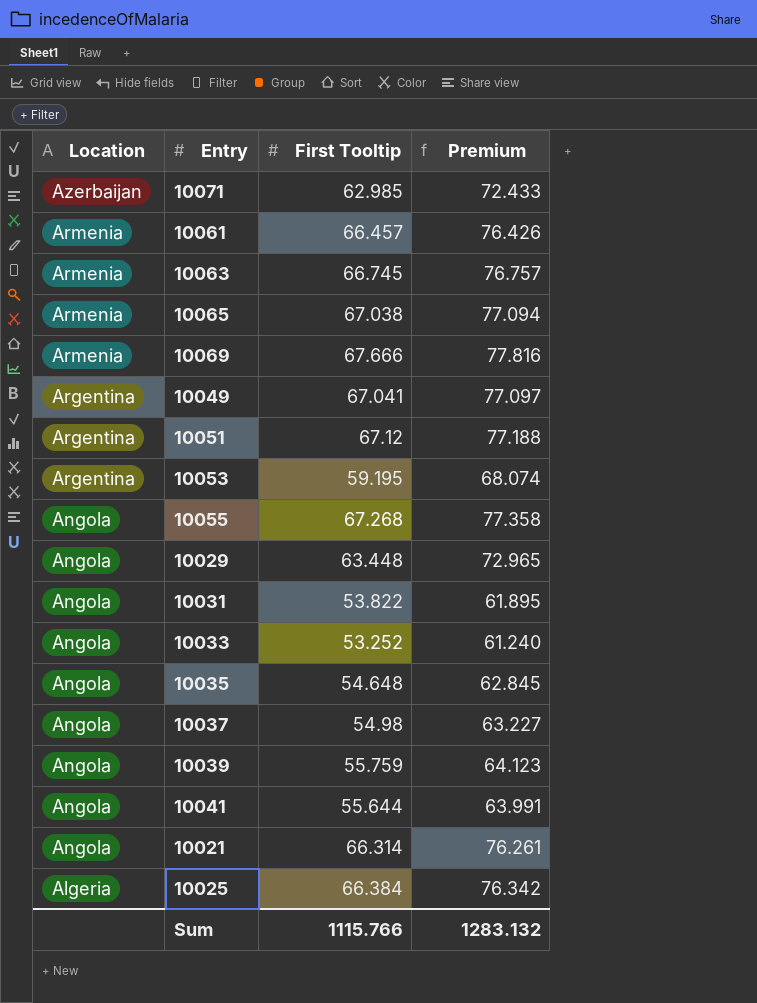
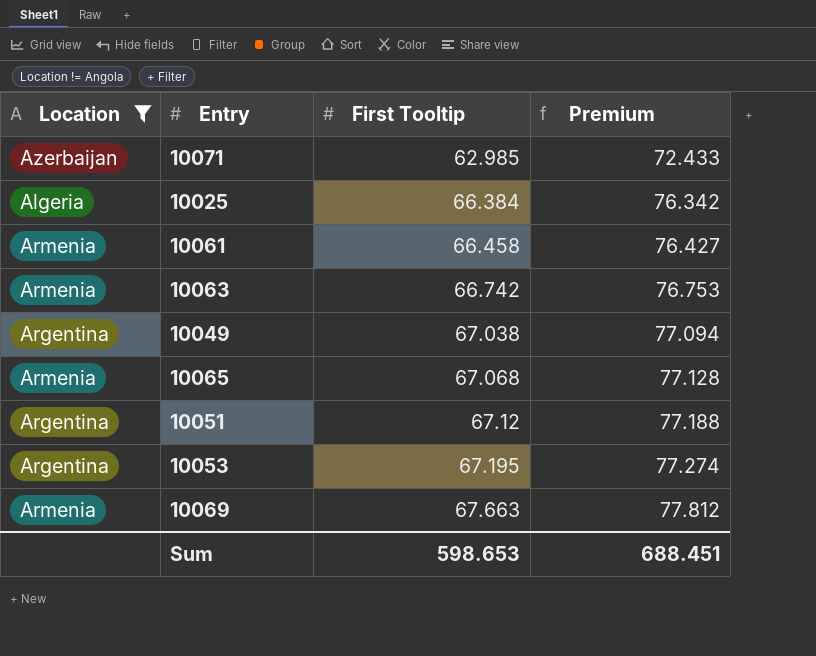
filter: none -> Location != Angola
row order: Location descending -> First Tooltip ascending
10061 | First Tooltip: 66.457 -> 66.458
10061 | Premium: 76.426 -> 76.427
10063 | First Tooltip: 66.745 -> 66.742
10063 | Premium: 76.757 -> 76.753
10049 | First Tooltip: 67.041 -> 67.038
10049 | Premium: 77.097 -> 77.094
10065 | First Tooltip: 67.038 -> 67.068
10065 | Premium: 77.094 -> 77.128
10053 | First Tooltip: 59.195 -> 67.195
10053 | Premium: 68.074 -> 77.274
10069 | First Tooltip: 67.666 -> 67.663
10069 | Premium: 77.816 -> 77.812
Sum | First Tooltip: 1115.766 -> 598.653
Sum | Premium: 1283.132 -> 688.451

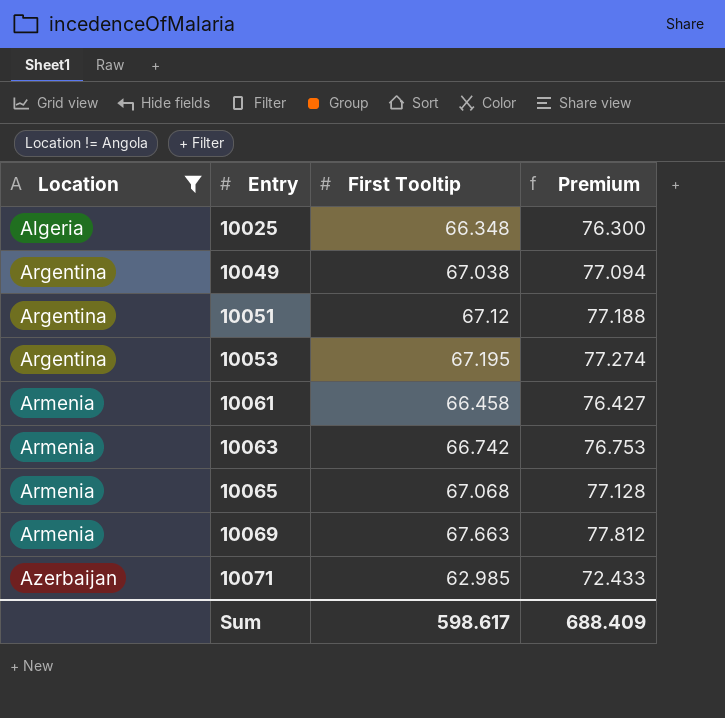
row order: First Tooltip ascending -> Location ascending
10025 | First Tooltip: 66.384 -> 66.348
10025 | Premium: 76.342 -> 76.300
Sum | First Tooltip: 598.653 -> 598.617
Sum | Premium: 688.451 -> 688.409

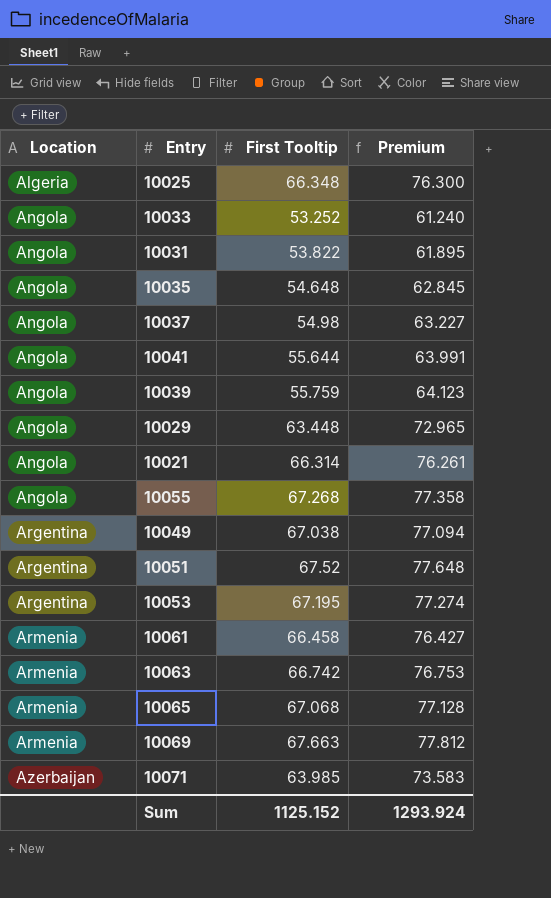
filter: Location != Angola -> none
10051 | First Tooltip: 67.12 -> 67.52
10051 | Premium: 77.188 -> 77.648
10071 | First Tooltip: 62.985 -> 63.985
10071 | Premium: 72.433 -> 73.583
Sum | First Tooltip: 598.617 -> 1125.152
Sum | Premium: 688.409 -> 1293.924

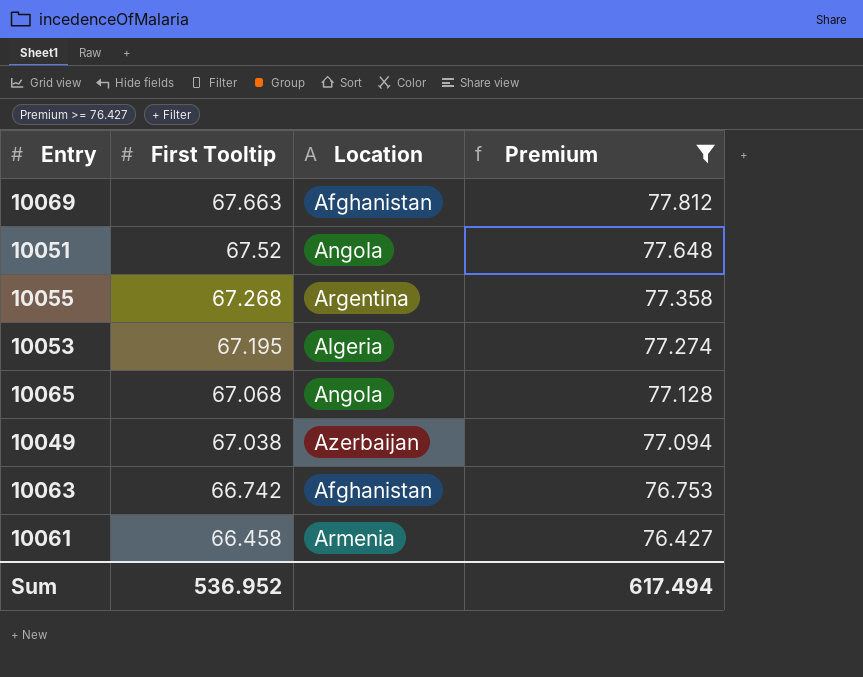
filter: none -> Premium >= 76.427
row order: Location ascending -> First Tooltip descending
column Location | position: 1 -> 3
10069 | Location: Armenia -> Afghanistan
10051 | Location: Argentina -> Angola
10055 | Location: Angola -> Argentina
10053 | Location: Argentina -> Algeria
10065 | Location: Armenia -> Angola
10049 | Location: Argentina -> Azerbaijan
10063 | Location: Armenia -> Afghanistan
Sum | First Tooltip: 1125.152 -> 536.952
Sum | Premium: 1293.924 -> 617.494

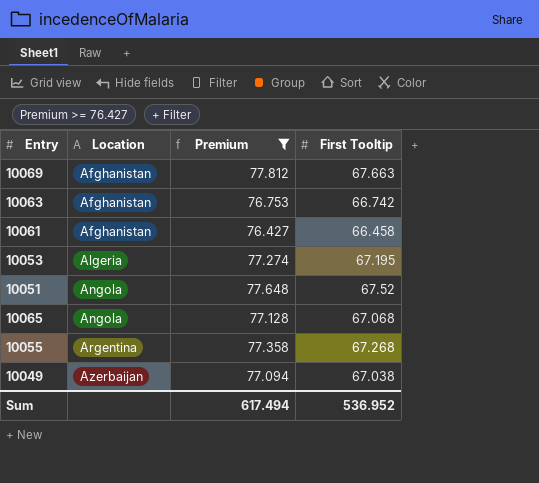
row order: First Tooltip descending -> Location ascending
column First Tooltip | position: 2 -> 4
10061 | Location: Armenia -> Afghanistan

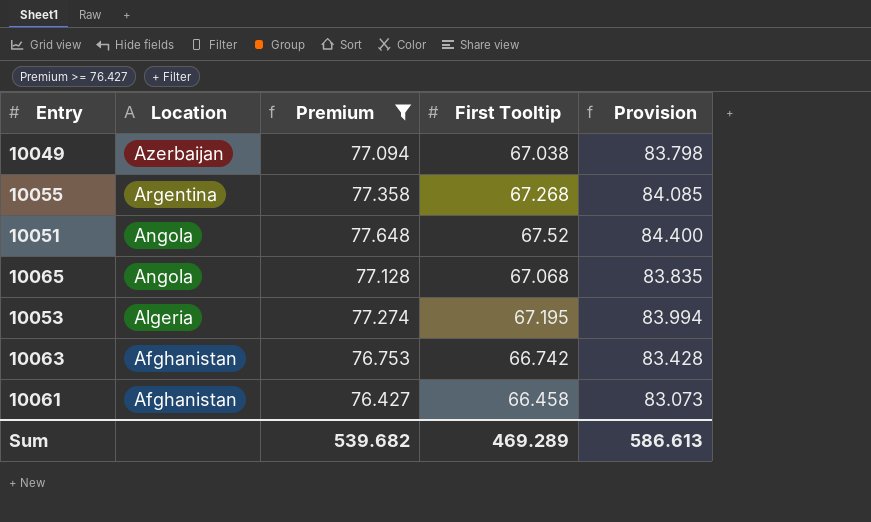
row order: Location ascending -> Location descending
column Provision | formula: none -> [First Tooltip] * 1.25
row 10069: Afghanistan | 77.812 | 67.663 -> none
Sum | Premium: 617.494 -> 539.682
Sum | First Tooltip: 536.952 -> 469.289

